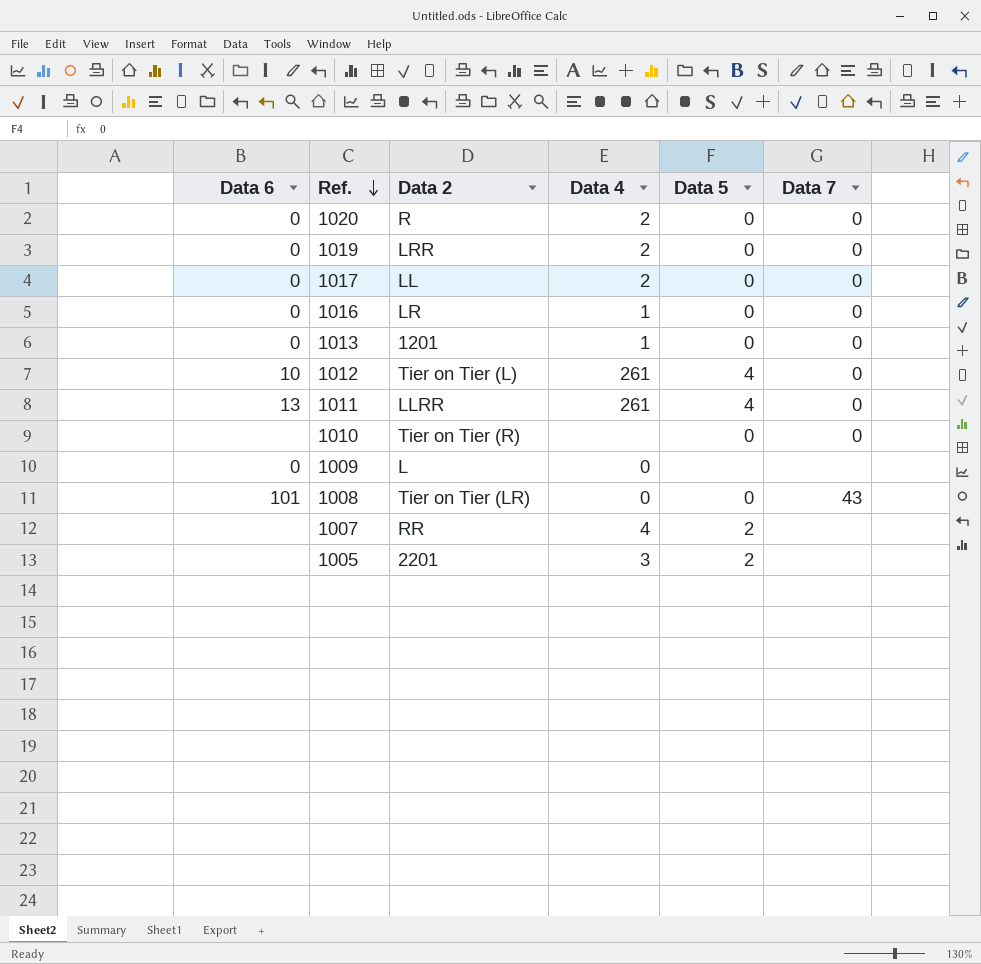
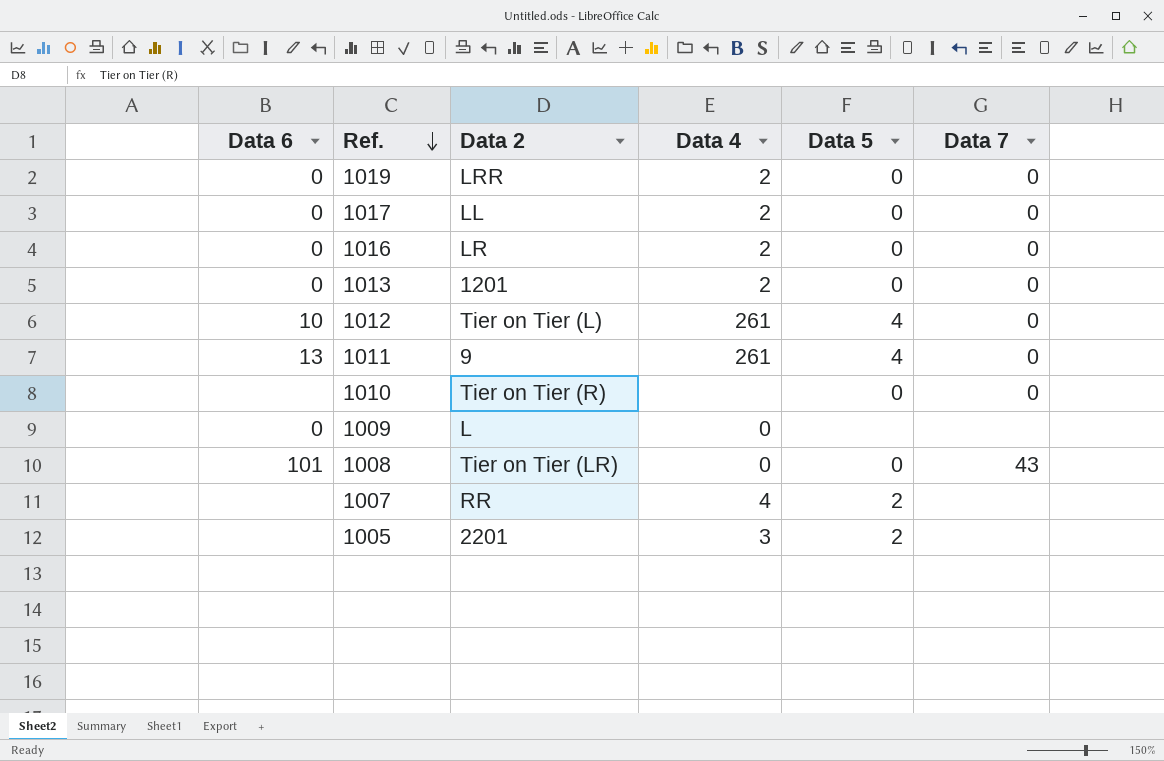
row 1020: 0 | R | 2 | 0 | 0 -> none
1016 | Data 4: 1 -> 2
1013 | Data 4: 1 -> 2
1011 | Data 2: LLRR -> 9

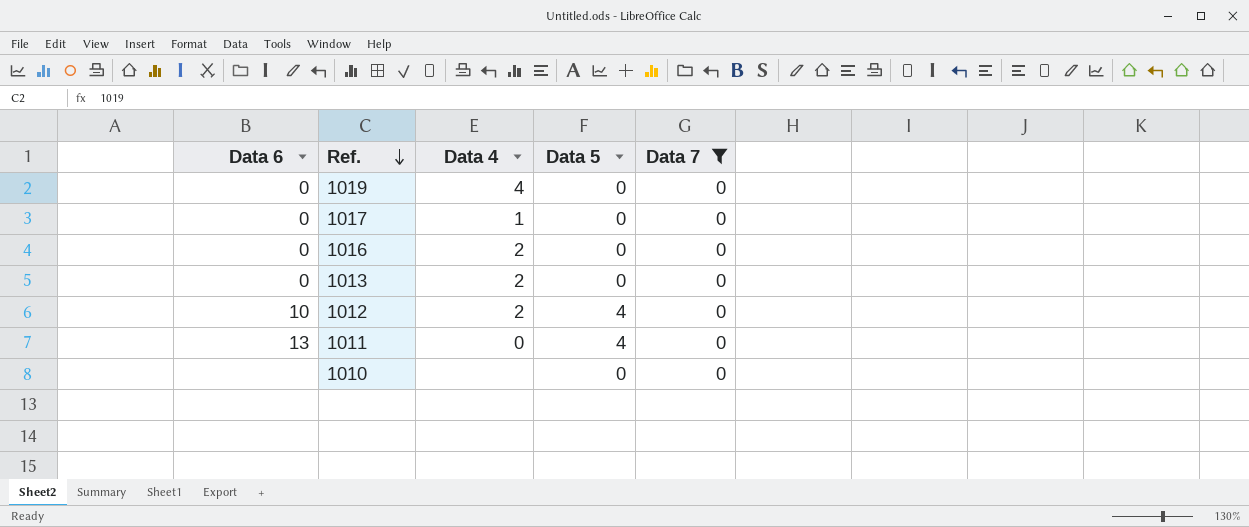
filter: none -> Data 7 = 0
column Data 2 | position: 3 -> none
1019 | Data 4: 2 -> 4
1017 | Data 4: 2 -> 1
1012 | Data 4: 261 -> 2
1011 | Data 4: 261 -> 0

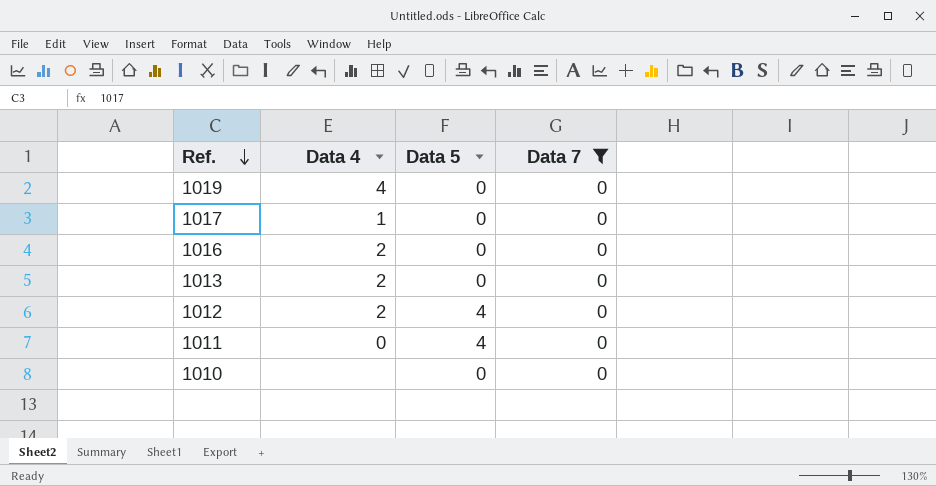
column Data 6 | position: 1 -> none

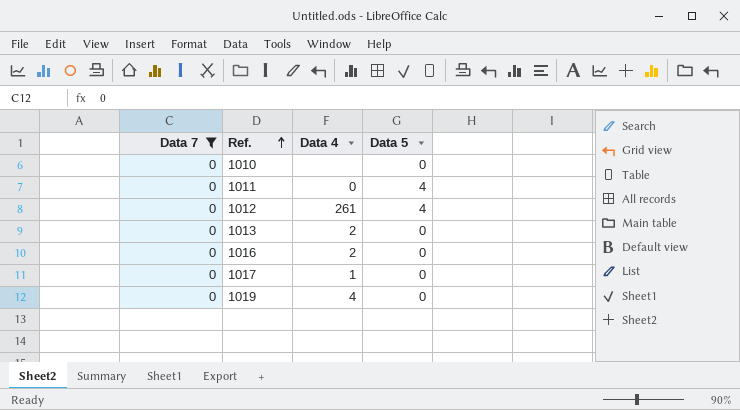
row order: Ref. descending -> Ref. ascending
column Data 7 | position: 4 -> 1
1012 | Data 4: 2 -> 261

